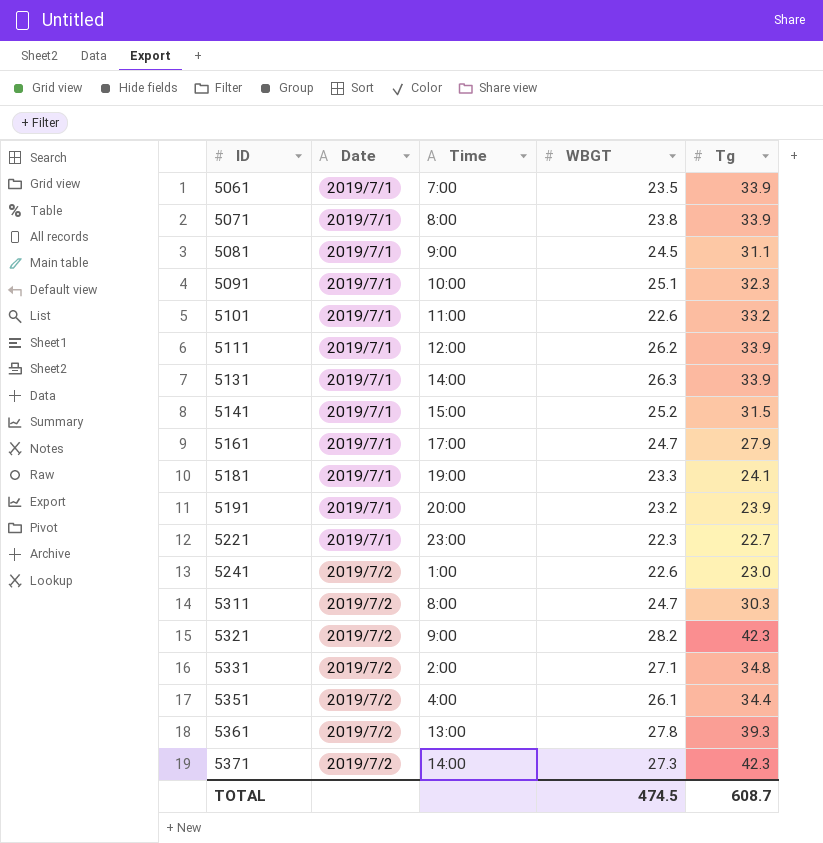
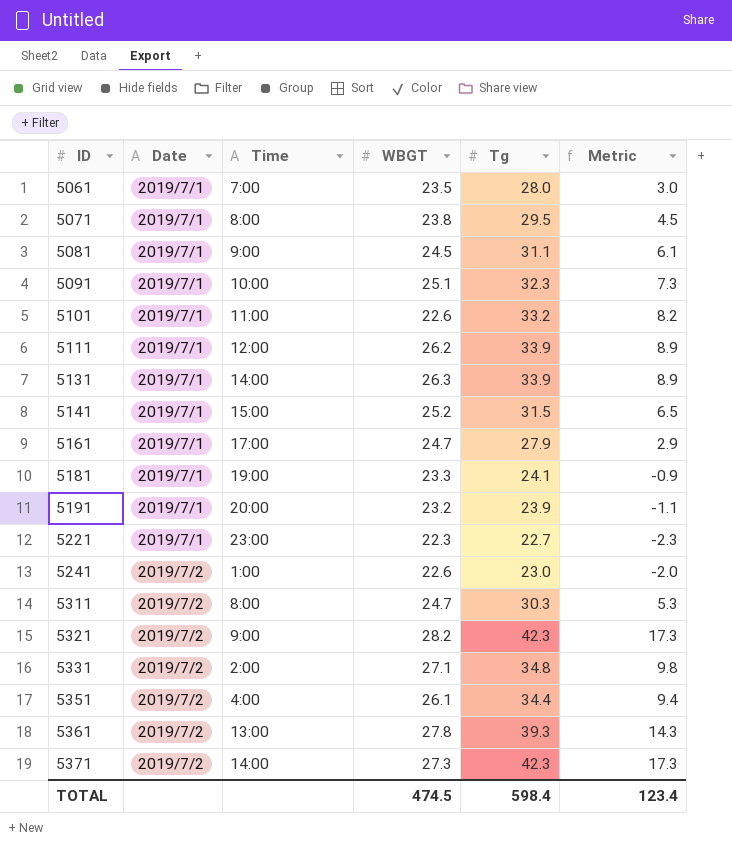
column Metric | formula: none -> [Tg] - 25
5061 | Tg: 33.9 -> 28.0
5071 | Tg: 33.9 -> 29.5
TOTAL | Tg: 608.7 -> 598.4

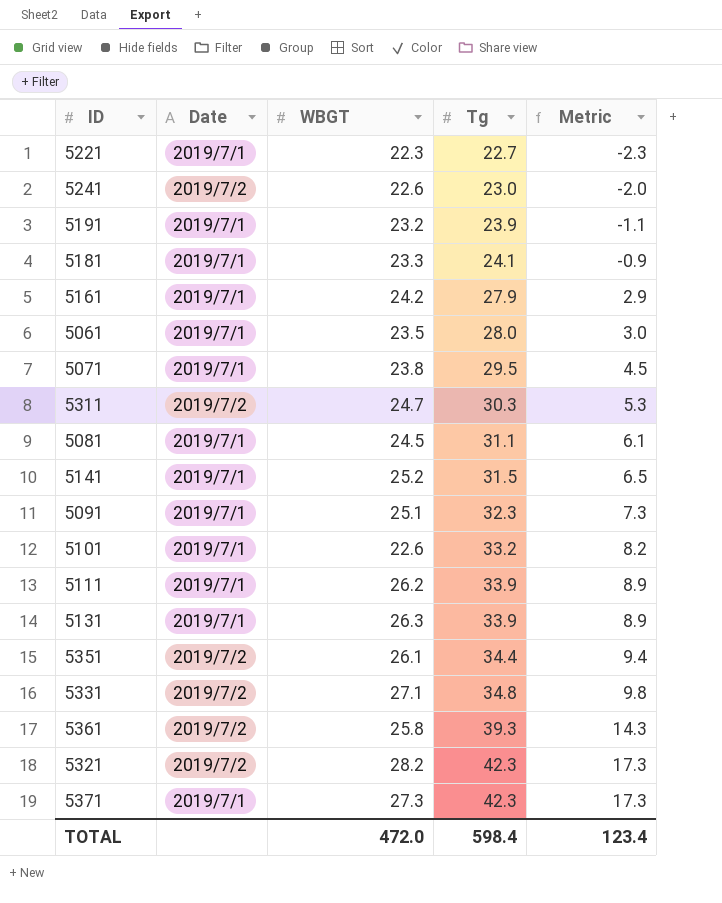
row order: ID ascending -> Tg ascending
column Time | position: 3 -> none
5161 | WBGT: 24.7 -> 24.2
5361 | WBGT: 27.8 -> 25.8
5371 | Date: 2019/7/2 -> 2019/7/1
TOTAL | WBGT: 474.5 -> 472.0

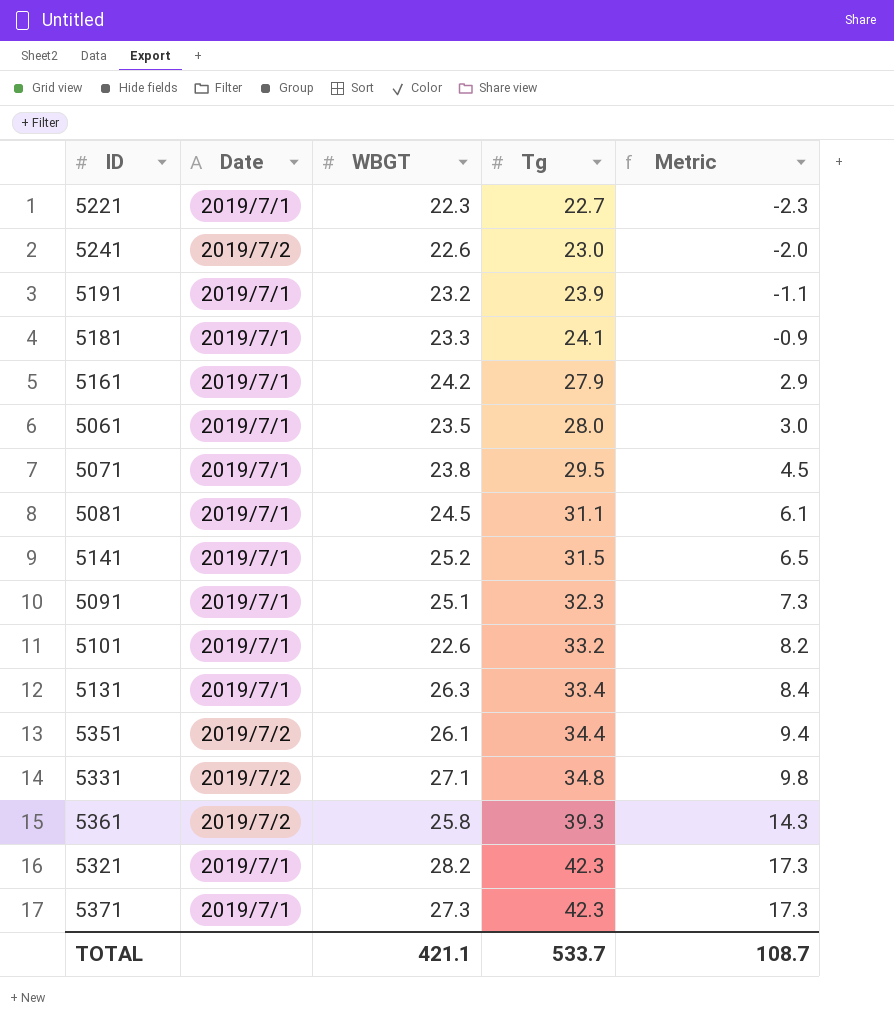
row 5311: 2019/7/2 | 24.7 | 30.3 | 5.3 -> none
row 5111: 2019/7/1 | 26.2 | 33.9 | 8.9 -> none
5131 | Tg: 33.9 -> 33.4
5131 | Metric: 8.9 -> 8.4
5321 | Date: 2019/7/2 -> 2019/7/1
TOTAL | WBGT: 472.0 -> 421.1
TOTAL | Tg: 598.4 -> 533.7
TOTAL | Metric: 123.4 -> 108.7

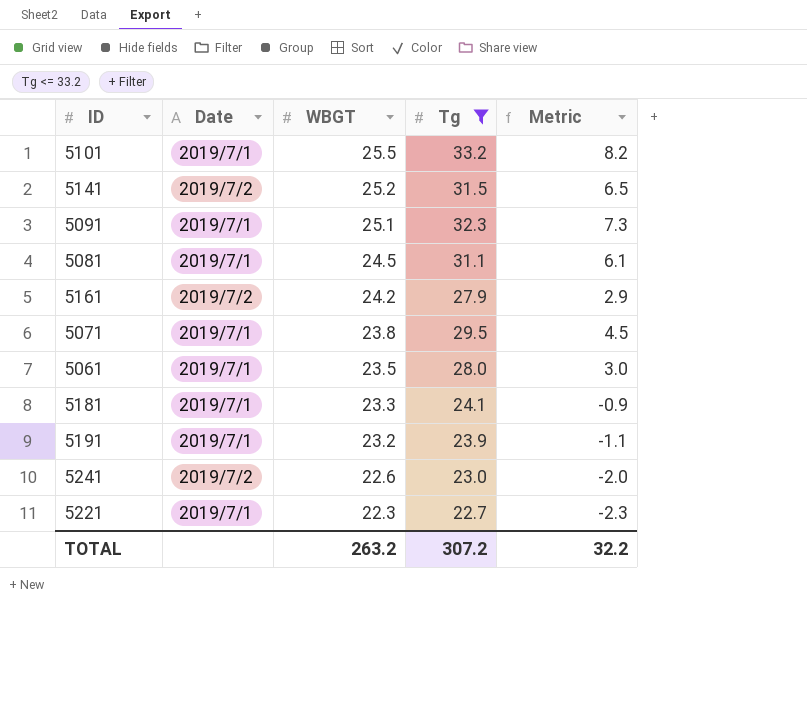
filter: none -> Tg <= 33.2
row order: Tg ascending -> WBGT descending
5101 | WBGT: 22.6 -> 25.5
5141 | Date: 2019/7/1 -> 2019/7/2
5161 | Date: 2019/7/1 -> 2019/7/2
TOTAL | WBGT: 421.1 -> 263.2
TOTAL | Tg: 533.7 -> 307.2
TOTAL | Metric: 108.7 -> 32.2

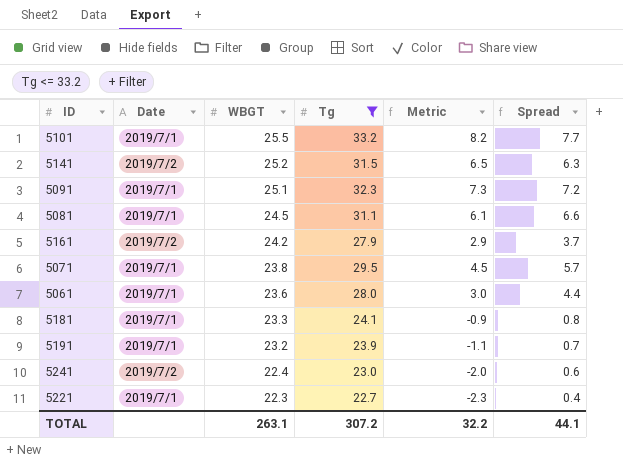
column Spread | formula: none -> [Tg] - [WBGT]
5061 | WBGT: 23.5 -> 23.6
5241 | WBGT: 22.6 -> 22.4
TOTAL | WBGT: 263.2 -> 263.1

